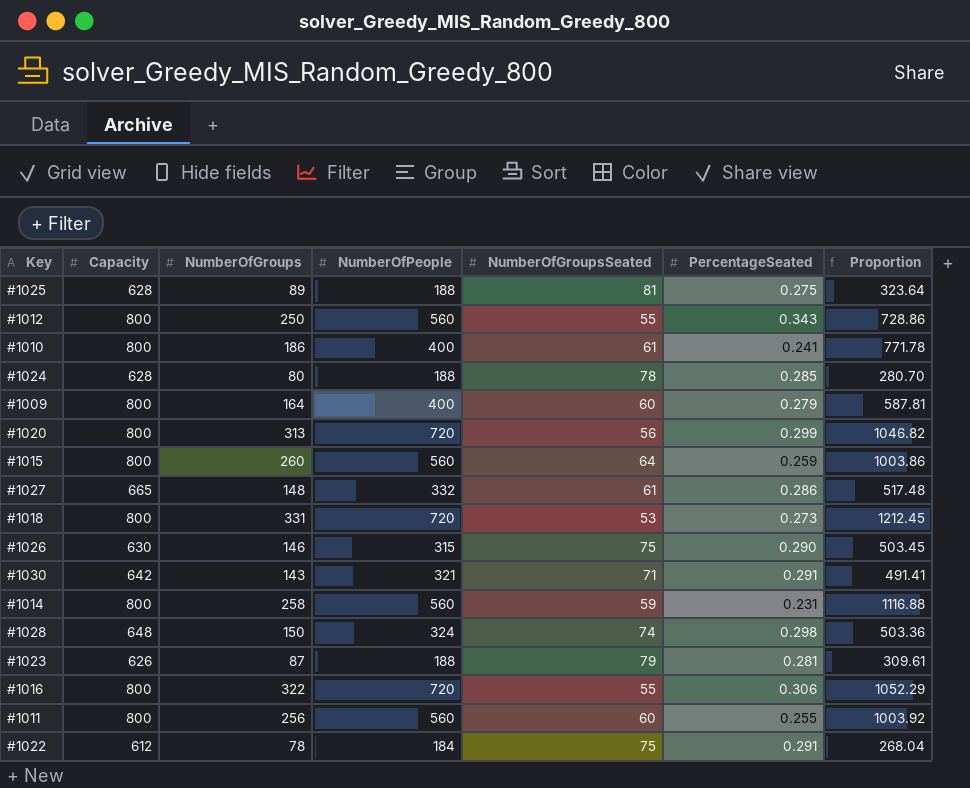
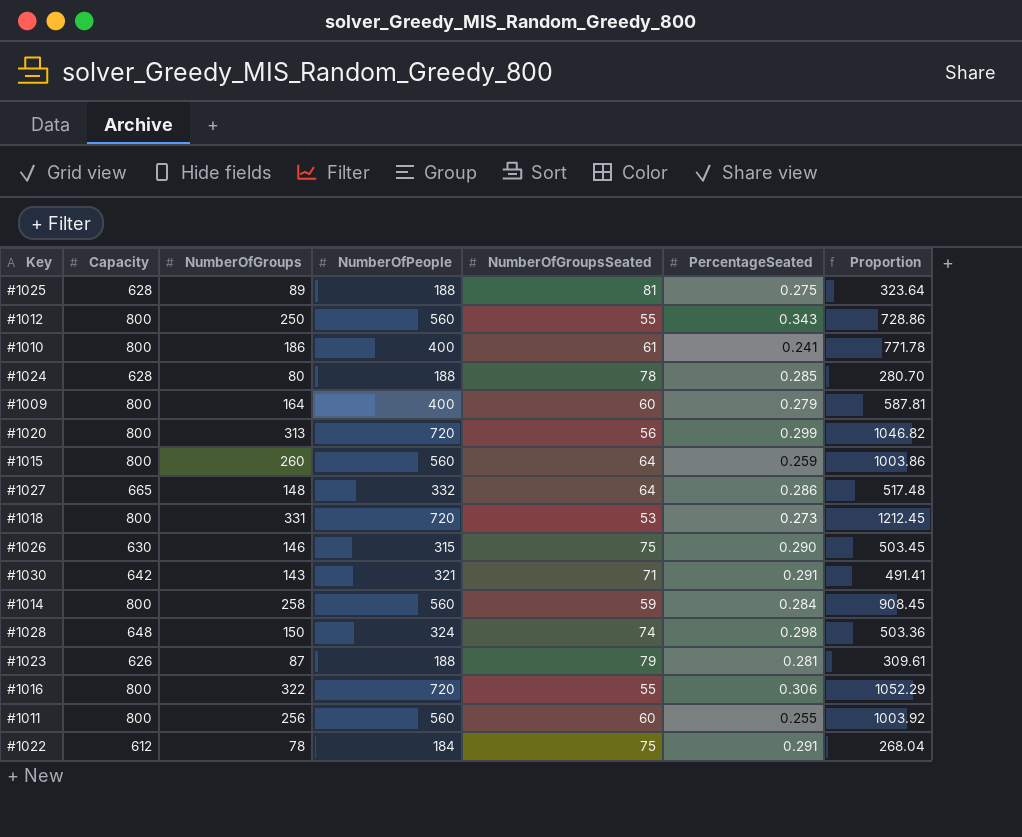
#1027 | NumberOfGroupsSeated: 61 -> 64
#1014 | PercentageSeated: 0.231 -> 0.284
#1014 | Proportion: 1116.88 -> 908.45

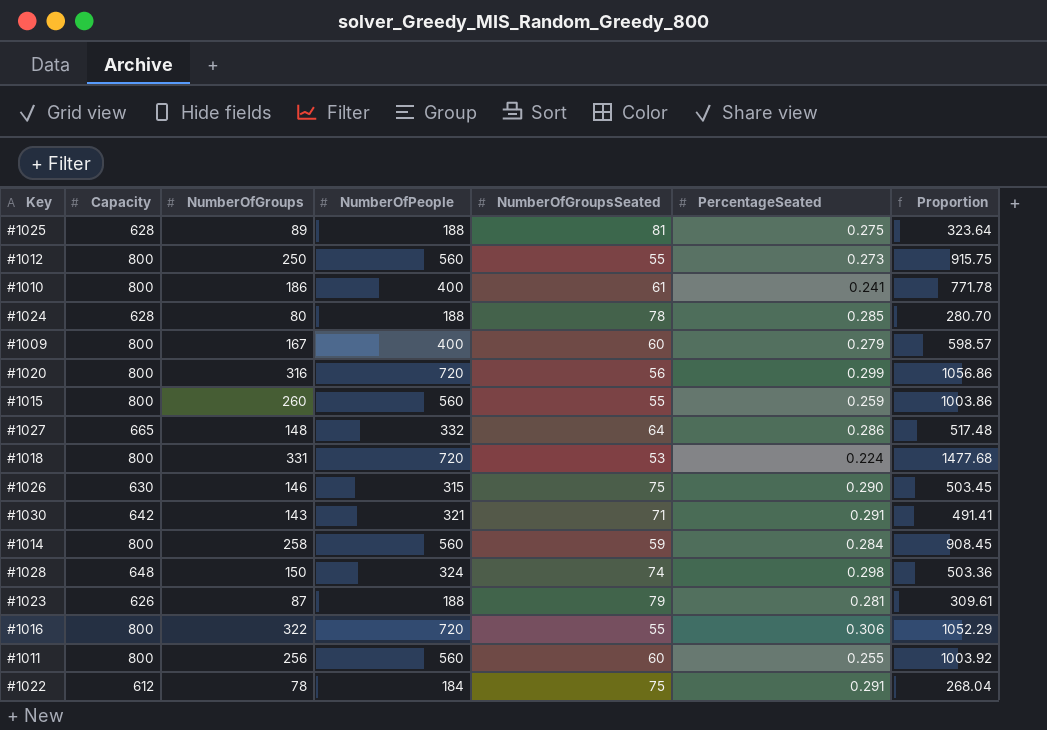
#1012 | PercentageSeated: 0.343 -> 0.273
#1012 | Proportion: 728.86 -> 915.75
#1009 | NumberOfGroups: 164 -> 167
#1009 | Proportion: 587.81 -> 598.57
#1020 | NumberOfGroups: 313 -> 316
#1020 | Proportion: 1046.82 -> 1056.86
#1015 | NumberOfGroupsSeated: 64 -> 55
#1018 | PercentageSeated: 0.273 -> 0.224
#1018 | Proportion: 1212.45 -> 1477.68

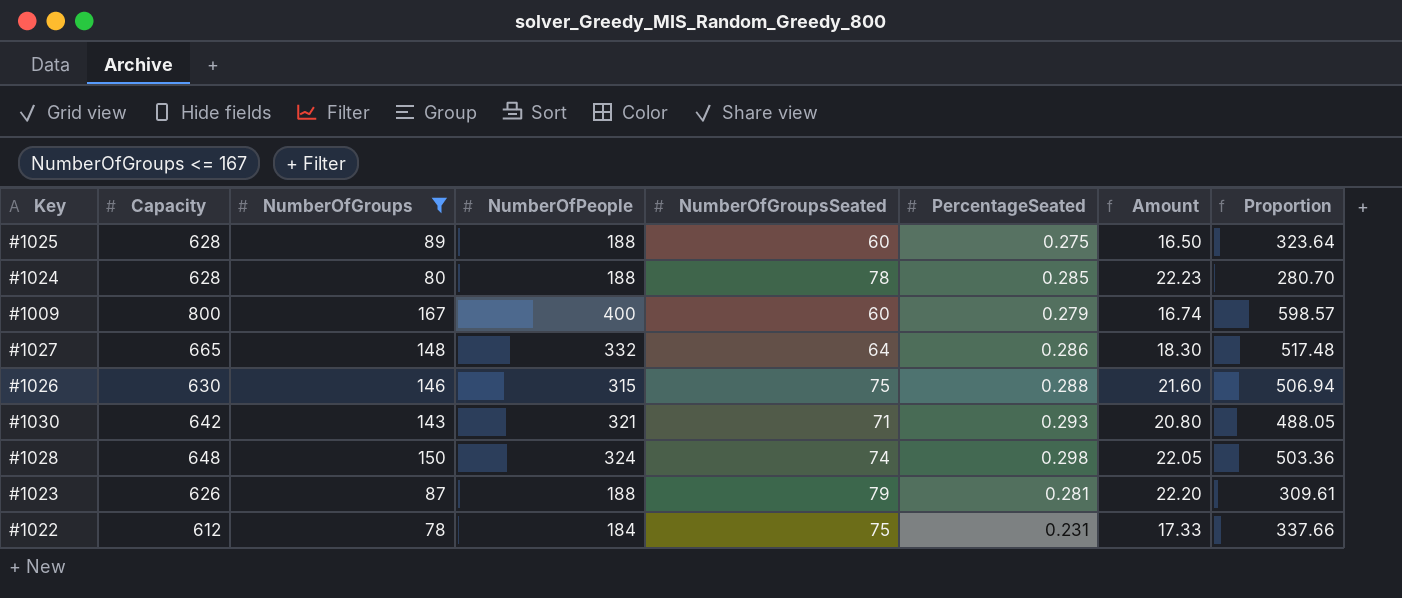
filter: none -> NumberOfGroups <= 167
column Amount | formula: none -> [NumberOfGroupsSeated] * [PercentageSeated]
#1025 | NumberOfGroupsSeated: 81 -> 60
#1026 | PercentageSeated: 0.290 -> 0.288
#1026 | Proportion: 503.45 -> 506.94
#1030 | PercentageSeated: 0.291 -> 0.293
#1030 | Proportion: 491.41 -> 488.05
#1022 | PercentageSeated: 0.291 -> 0.231
#1022 | Proportion: 268.04 -> 337.66

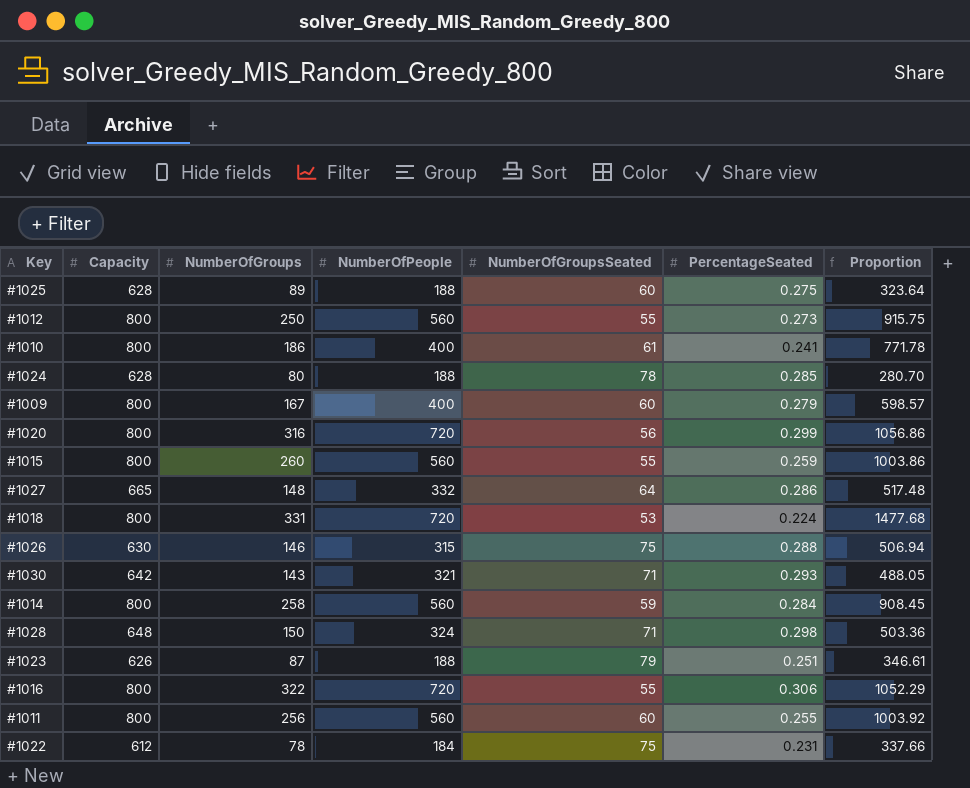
filter: NumberOfGroups <= 167 -> none
column Amount | formula: [NumberOfGroupsSeated] * [PercentageSeated] -> none
#1028 | NumberOfGroupsSeated: 74 -> 71
#1023 | PercentageSeated: 0.281 -> 0.251
#1023 | Proportion: 309.61 -> 346.61

